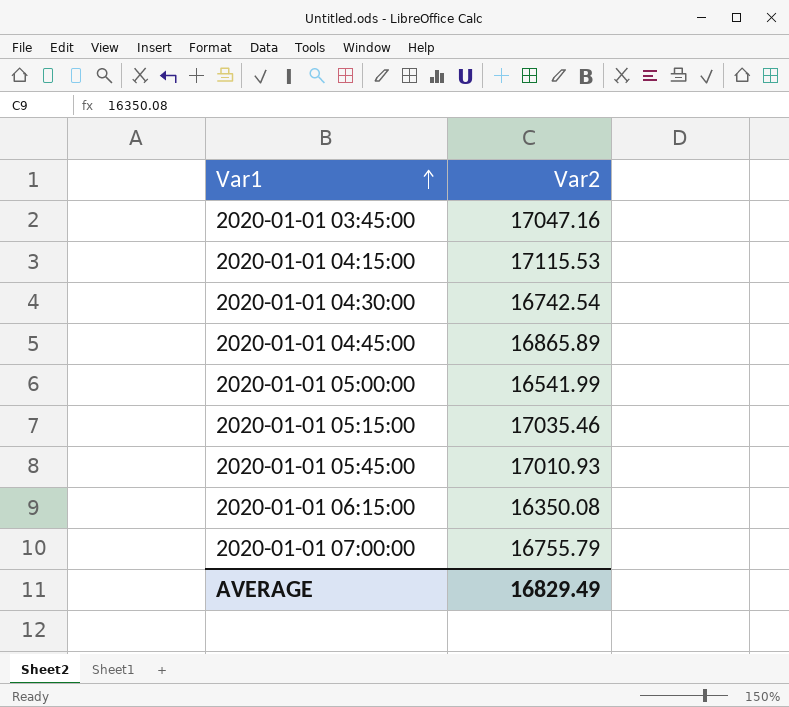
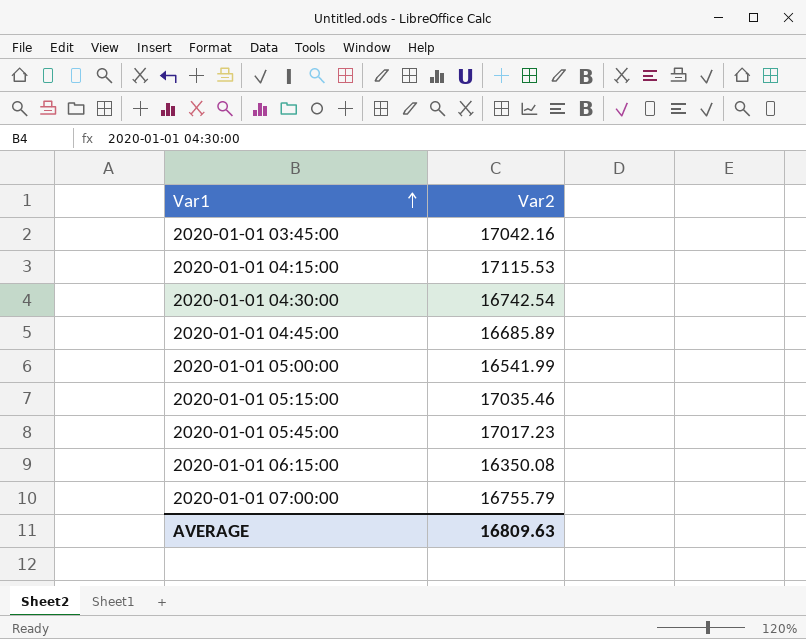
2020-01-01 03:45:00 | Var2: 17047.16 -> 17042.16
2020-01-01 04:45:00 | Var2: 16865.89 -> 16685.89
2020-01-01 05:45:00 | Var2: 17010.93 -> 17017.23
AVERAGE | Var2: 16829.49 -> 16809.63

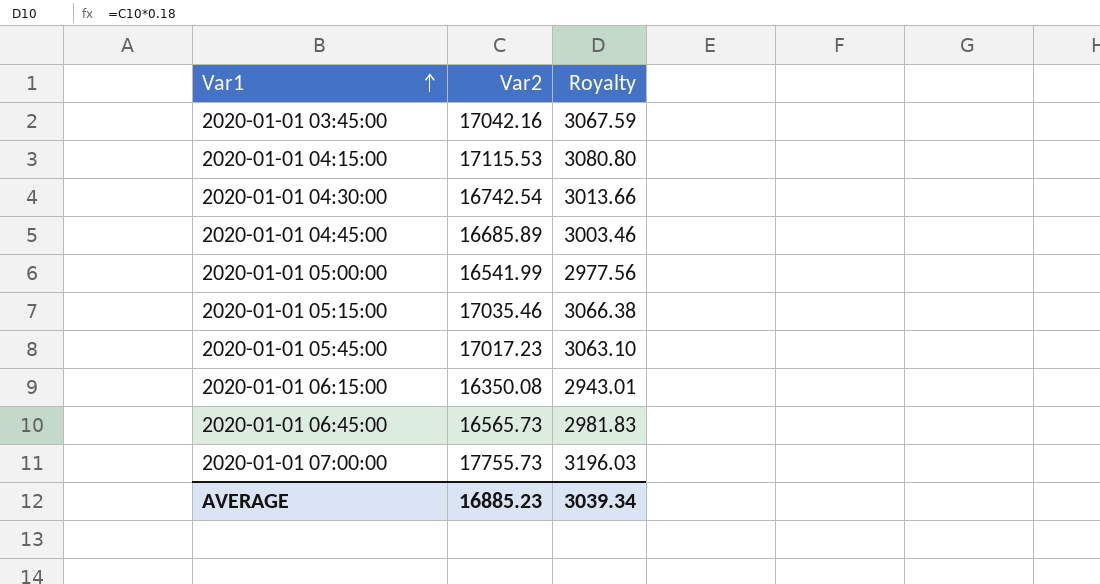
column Royalty | formula: none -> [Var2] * 0.18
row 2020-01-01 06:45:00: none -> 16565.73 | 2981.83
2020-01-01 07:00:00 | Var2: 16755.79 -> 17755.73
AVERAGE | Var2: 16809.63 -> 16885.23

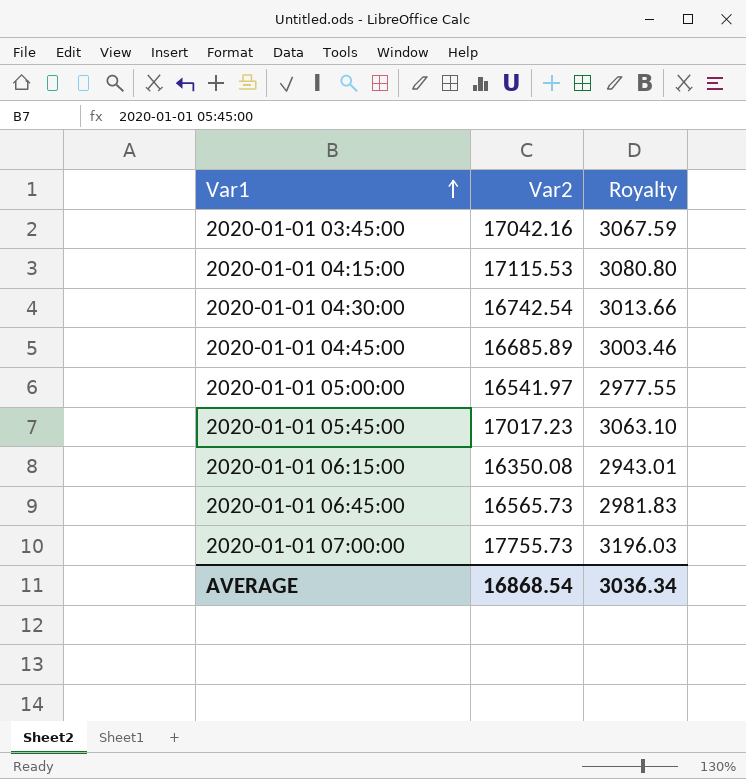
row 2020-01-01 05:15:00: 17035.46 | 3066.38 -> none
2020-01-01 05:00:00 | Var2: 16541.99 -> 16541.97
2020-01-01 05:00:00 | Royalty: 2977.56 -> 2977.55
AVERAGE | Var2: 16885.23 -> 16868.54
AVERAGE | Royalty: 3039.34 -> 3036.34

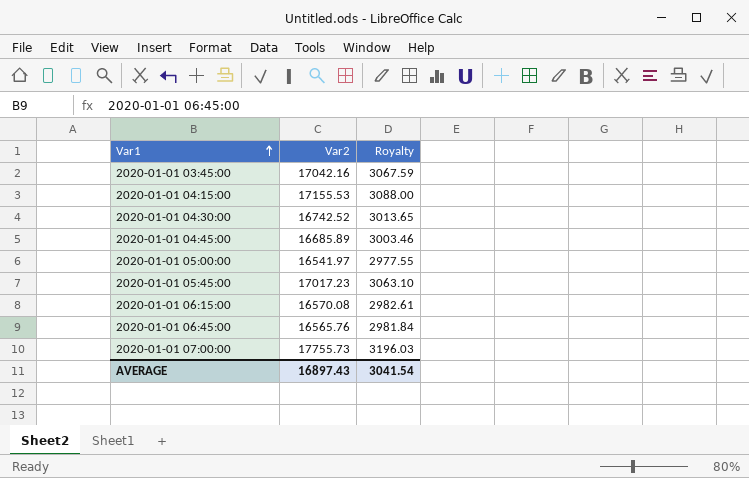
2020-01-01 04:15:00 | Var2: 17115.53 -> 17155.53
2020-01-01 04:15:00 | Royalty: 3080.80 -> 3088.00
2020-01-01 04:30:00 | Var2: 16742.54 -> 16742.52
2020-01-01 04:30:00 | Royalty: 3013.66 -> 3013.65
2020-01-01 06:15:00 | Var2: 16350.08 -> 16570.08
2020-01-01 06:15:00 | Royalty: 2943.01 -> 2982.61
2020-01-01 06:45:00 | Var2: 16565.73 -> 16565.76
2020-01-01 06:45:00 | Royalty: 2981.83 -> 2981.84
AVERAGE | Var2: 16868.54 -> 16897.43
AVERAGE | Royalty: 3036.34 -> 3041.54

